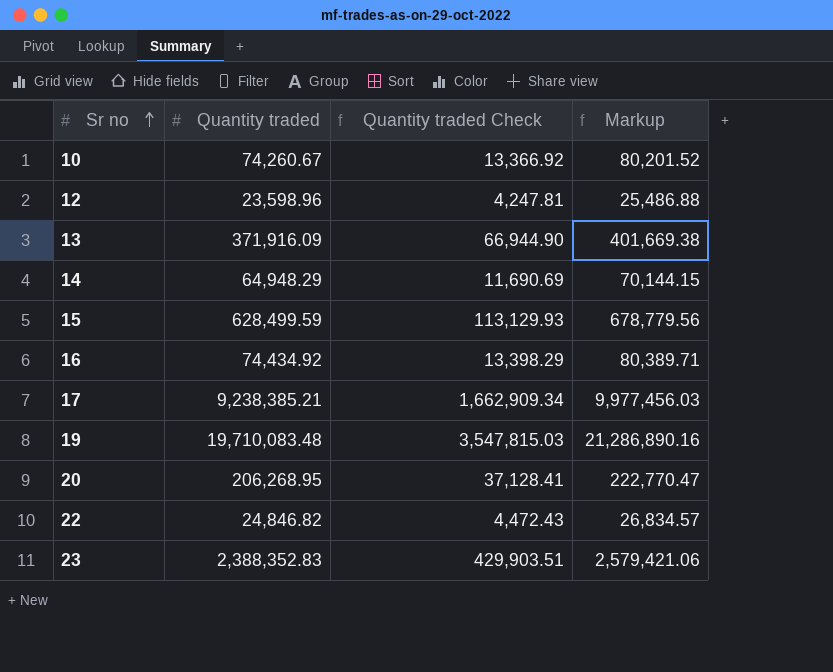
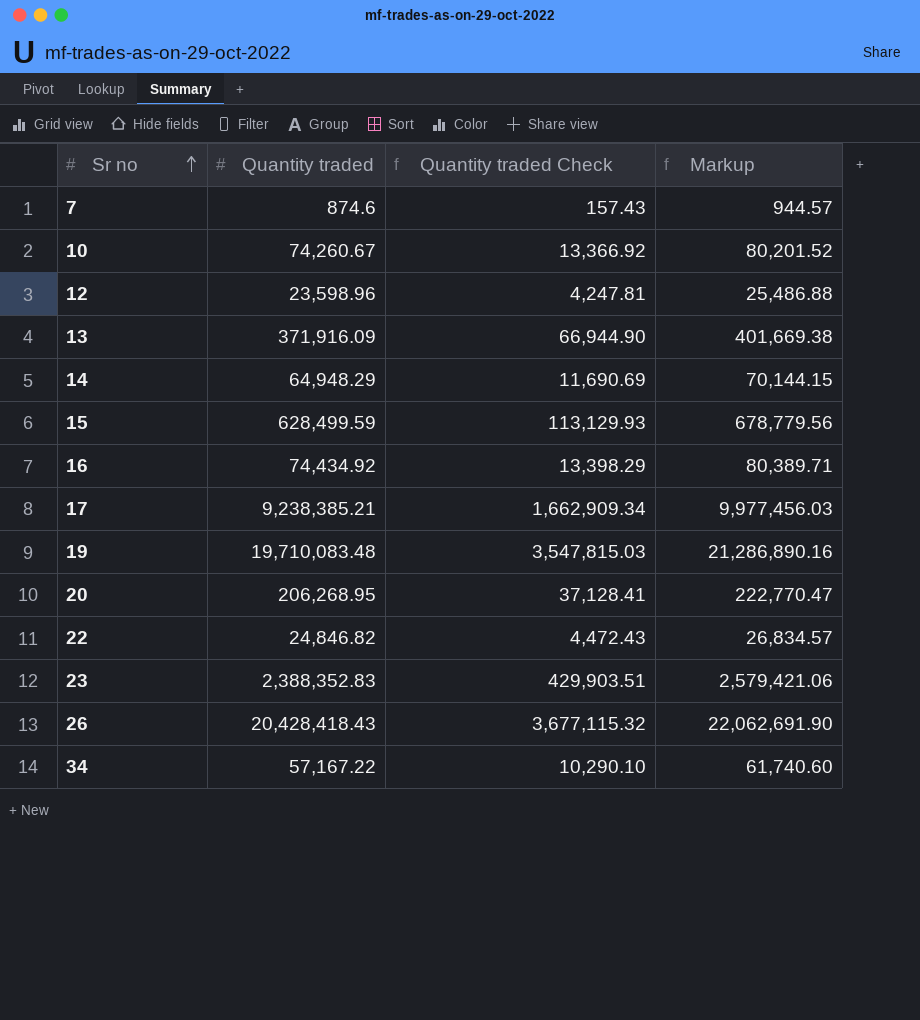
row 7: none -> 874.6 | 157.43 | 944.57
row 26: none -> 20,428,418.43 | 3,677,115.32 | 22,062,691.90
row 34: none -> 57,167.22 | 10,290.10 | 61,740.60

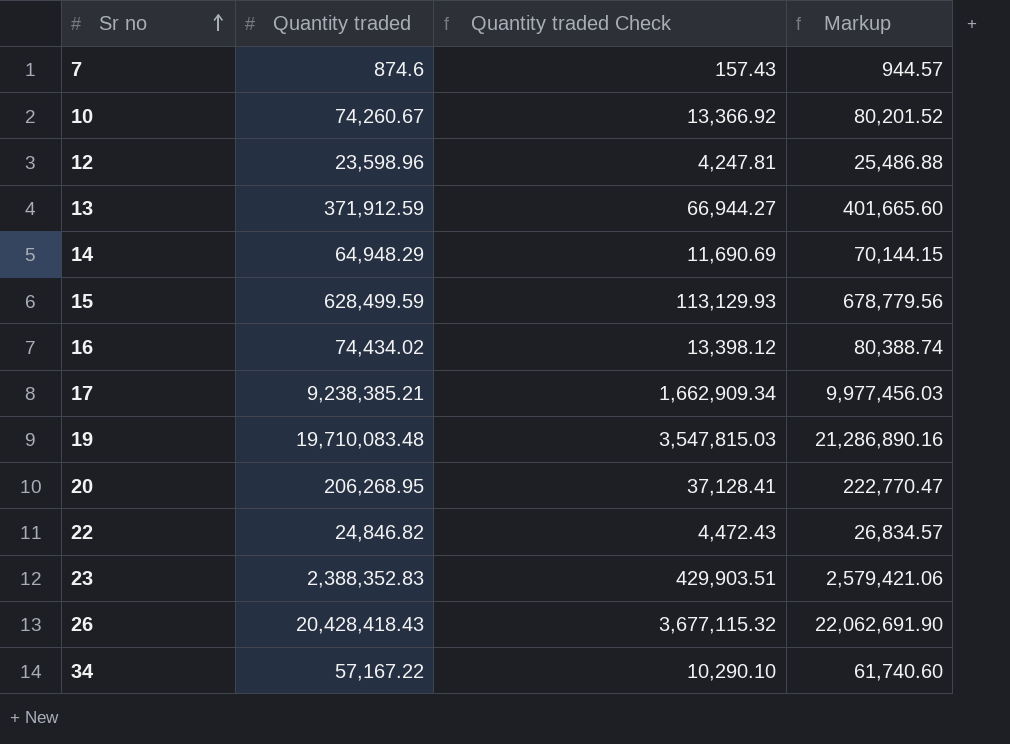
13 | Quantity traded: 371,916.09 -> 371,912.59
13 | Quantity traded Check: 66,944.90 -> 66,944.27
13 | Markup: 401,669.38 -> 401,665.60
16 | Quantity traded: 74,434.92 -> 74,434.02
16 | Quantity traded Check: 13,398.29 -> 13,398.12
16 | Markup: 80,389.71 -> 80,388.74

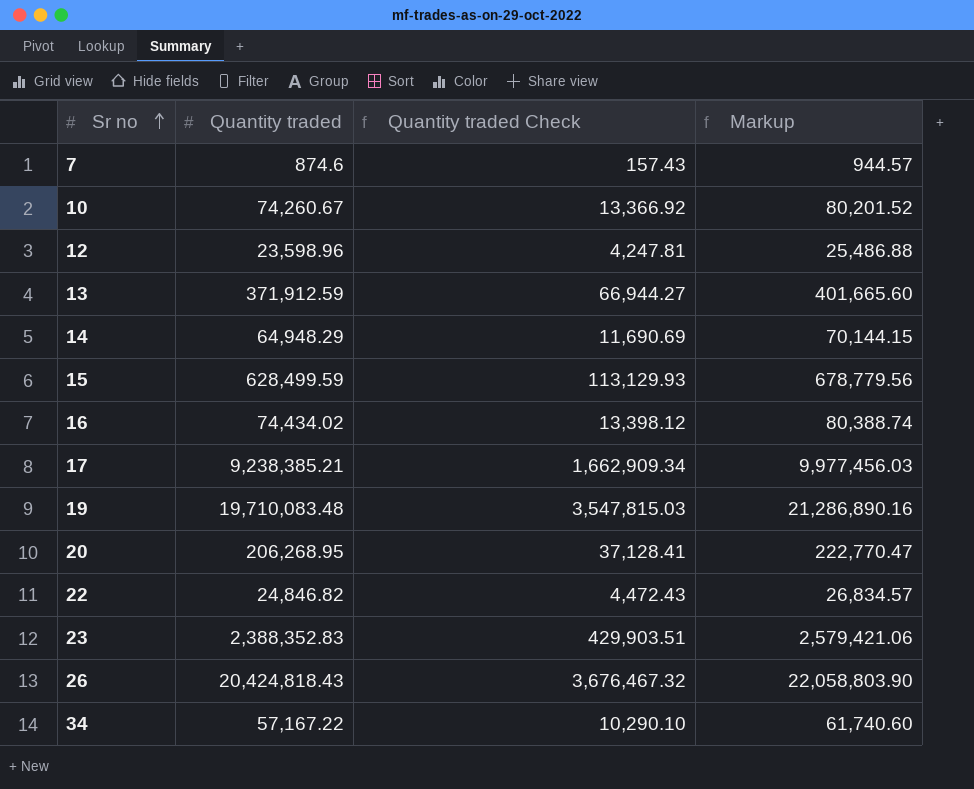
26 | Quantity traded: 20,428,418.43 -> 20,424,818.43
26 | Quantity traded Check: 3,677,115.32 -> 3,676,467.32
26 | Markup: 22,062,691.90 -> 22,058,803.90

